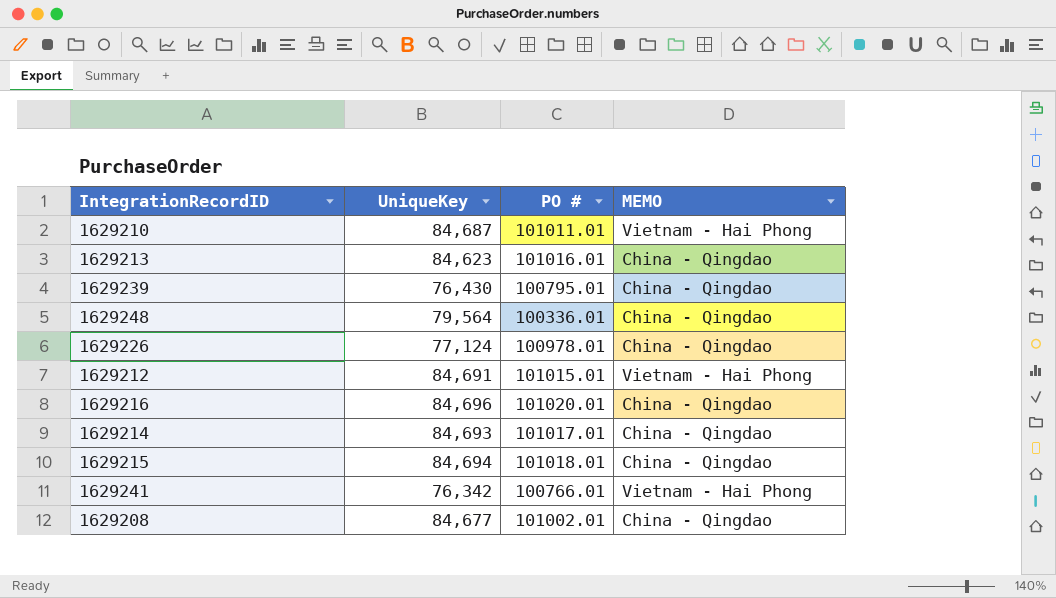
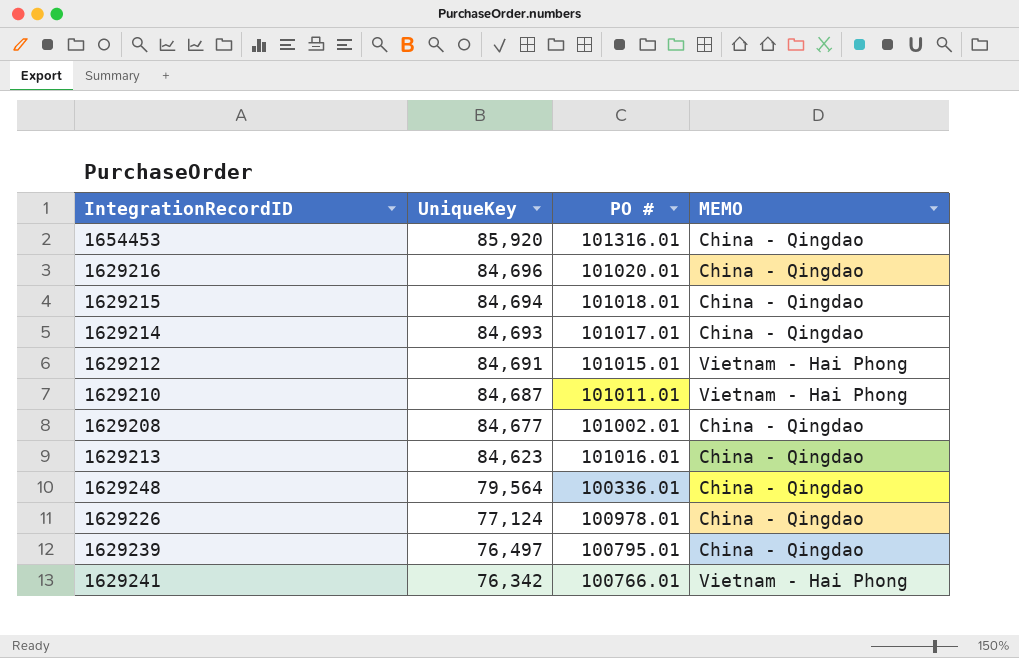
row order: none -> UniqueKey descending
row 1654453: none -> 85,920 | 101316.01 | China - Qingdao
1629239 | UniqueKey: 76,430 -> 76,497

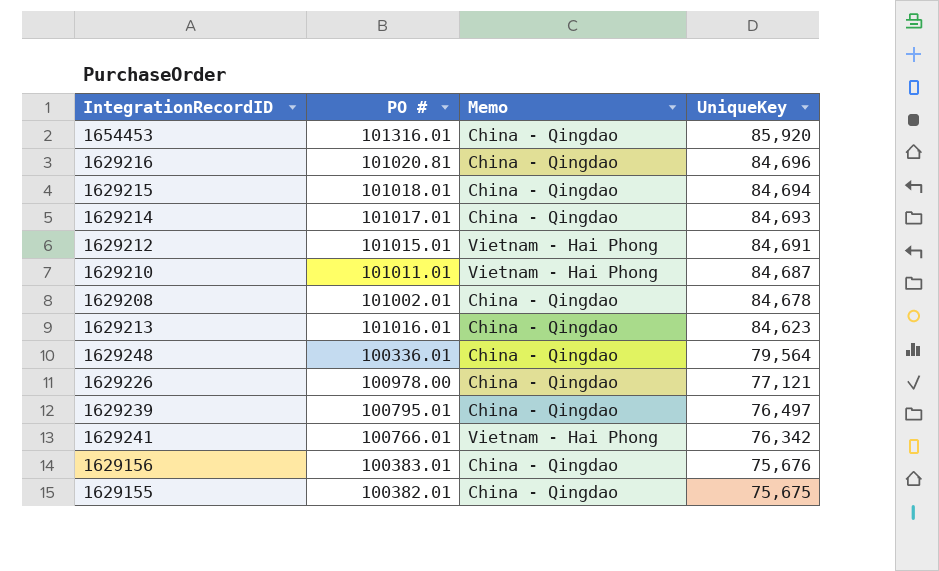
column name: MEMO -> Memo
column UniqueKey | position: 2 -> 4
1629216 | PO #: 101020.01 -> 101020.81
1629208 | UniqueKey: 84,677 -> 84,678
1629226 | PO #: 100978.01 -> 100978.00
1629226 | UniqueKey: 77,124 -> 77,121
row 1629156: none -> 100383.01 | China - Qingdao | 75,676
row 1629155: none -> 100382.01 | China - Qingdao | 75,675

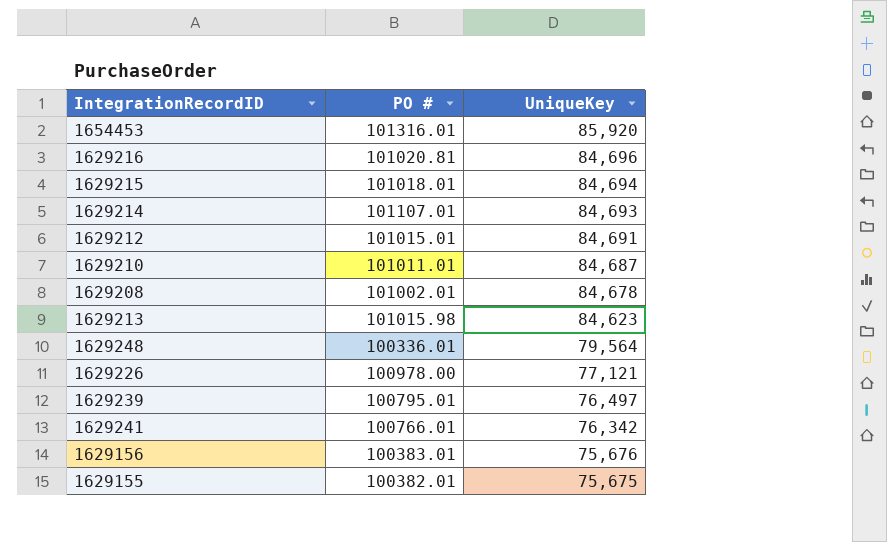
column Memo | position: 3 -> none
1629214 | PO #: 101017.01 -> 101107.01
1629213 | PO #: 101016.01 -> 101015.98

